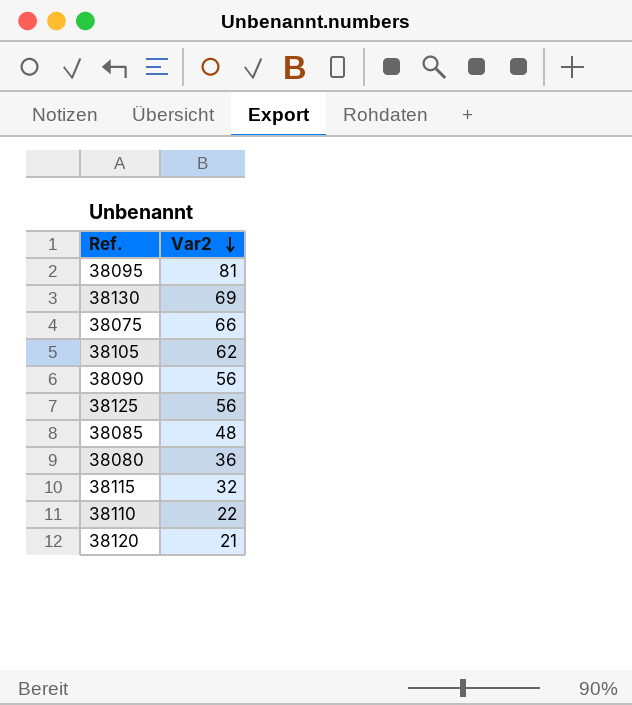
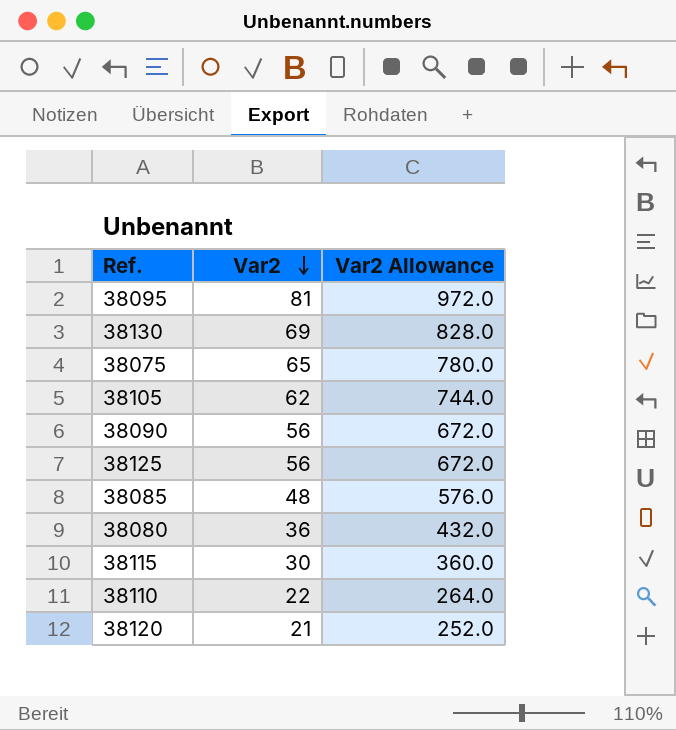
column Var2 Allowance | formula: none -> [Var2] * 12
38075 | Var2: 66 -> 65
38115 | Var2: 32 -> 30

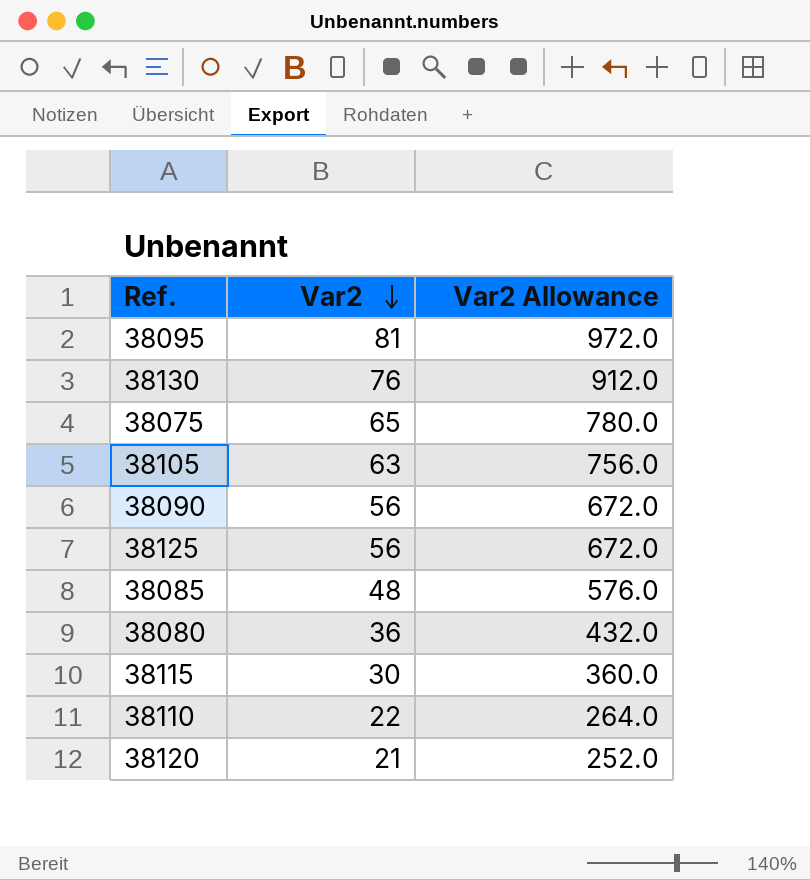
38130 | Var2: 69 -> 76
38130 | Var2 Allowance: 828.0 -> 912.0
38105 | Var2: 62 -> 63
38105 | Var2 Allowance: 744.0 -> 756.0

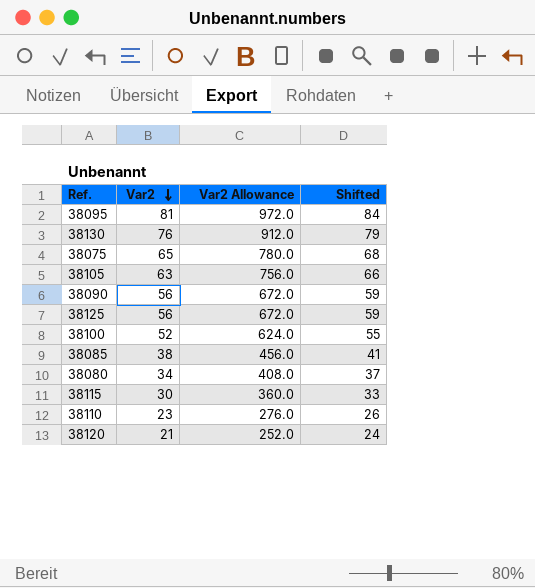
column Shifted | formula: none -> [Var2] + 3
row 38100: none -> 52 | 624.0 | 55
38085 | Var2: 48 -> 38
38085 | Var2 Allowance: 576.0 -> 456.0
38080 | Var2: 36 -> 34
38080 | Var2 Allowance: 432.0 -> 408.0
38110 | Var2: 22 -> 23
38110 | Var2 Allowance: 264.0 -> 276.0

